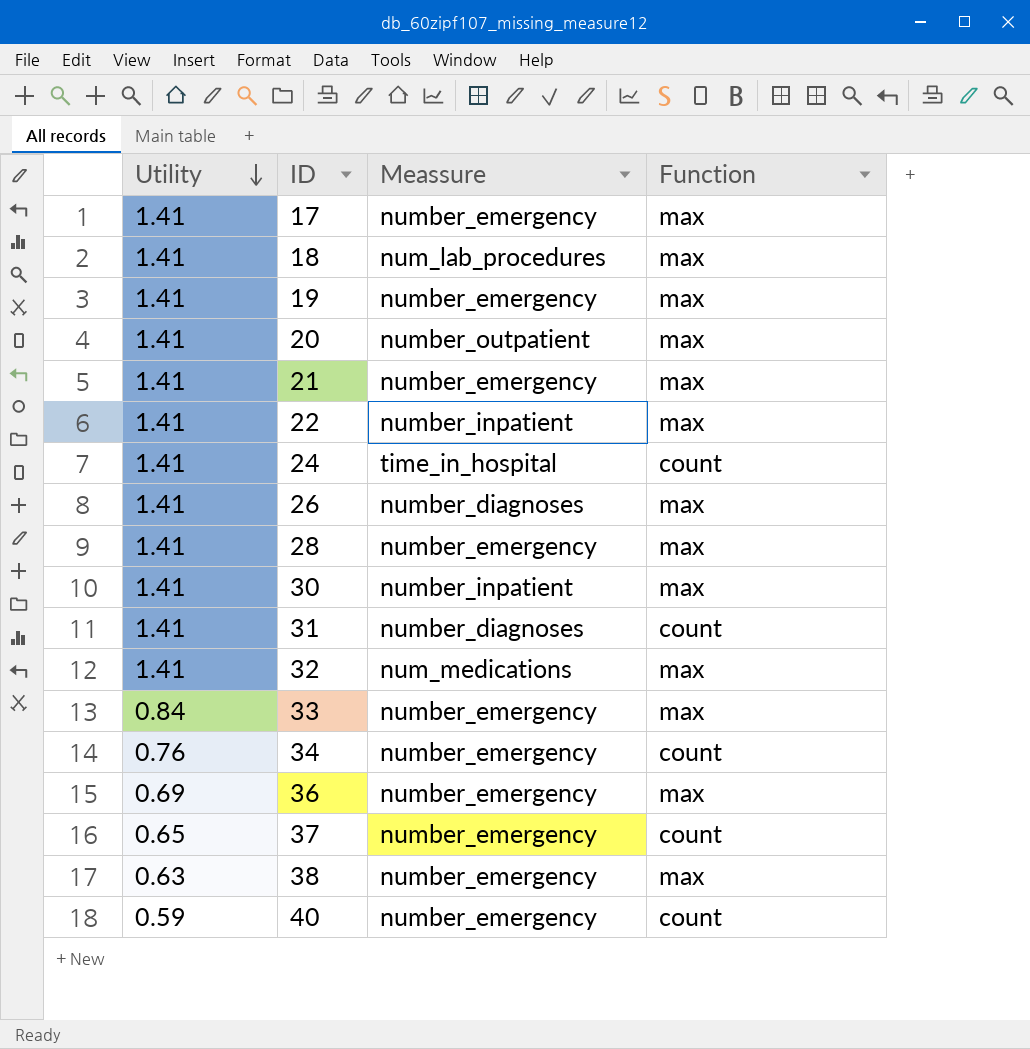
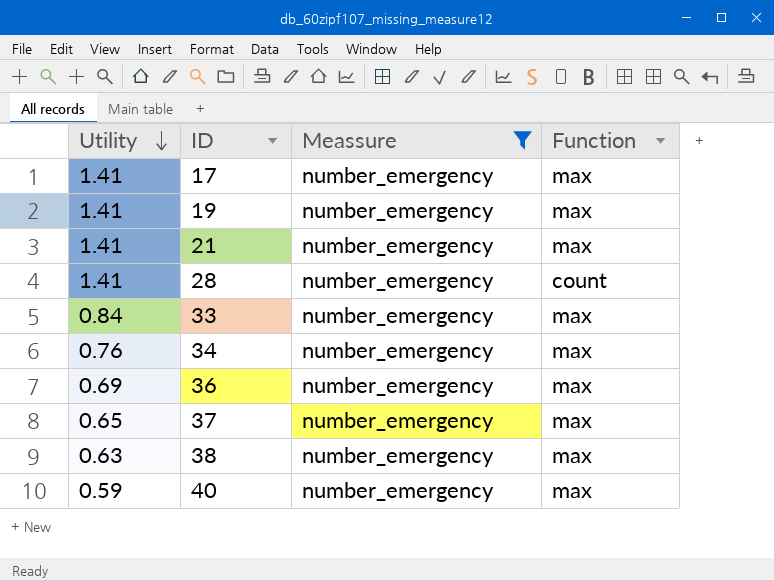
filter: none -> Meassure = number_emergency
28 | Function: max -> count
34 | Function: count -> max
37 | Function: count -> max
40 | Function: count -> max

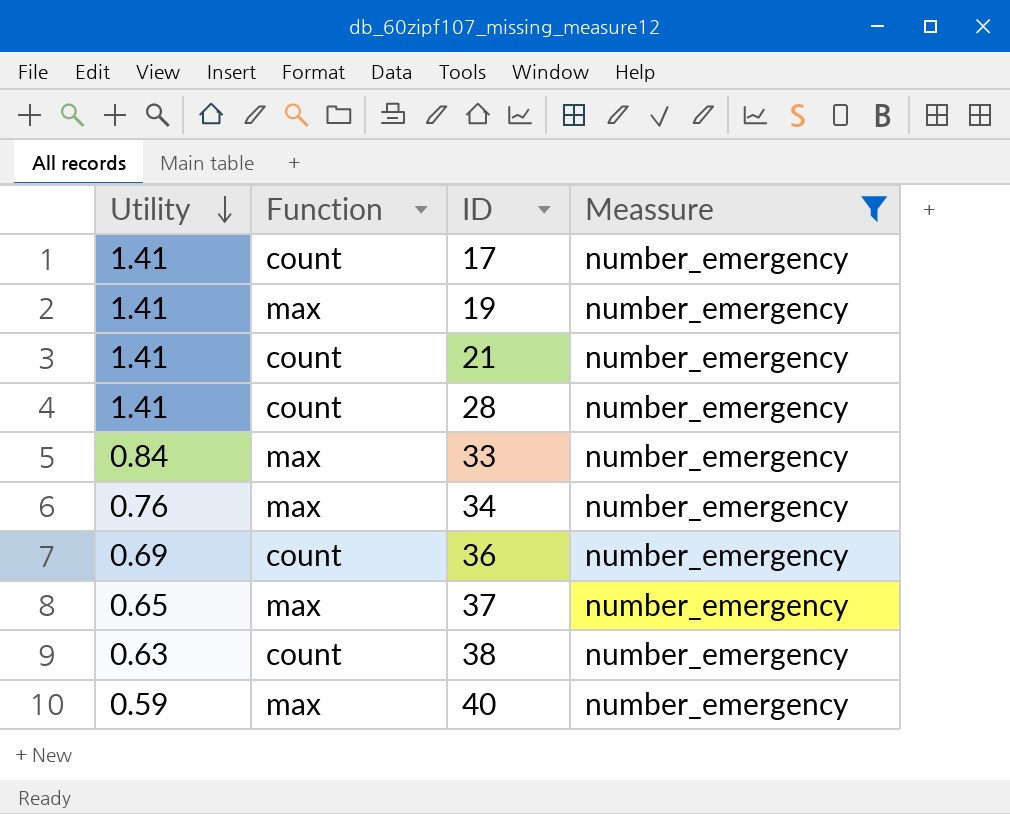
column Function | position: 4 -> 2
17 | Function: max -> count
21 | Function: max -> count
36 | Function: max -> count
38 | Function: max -> count

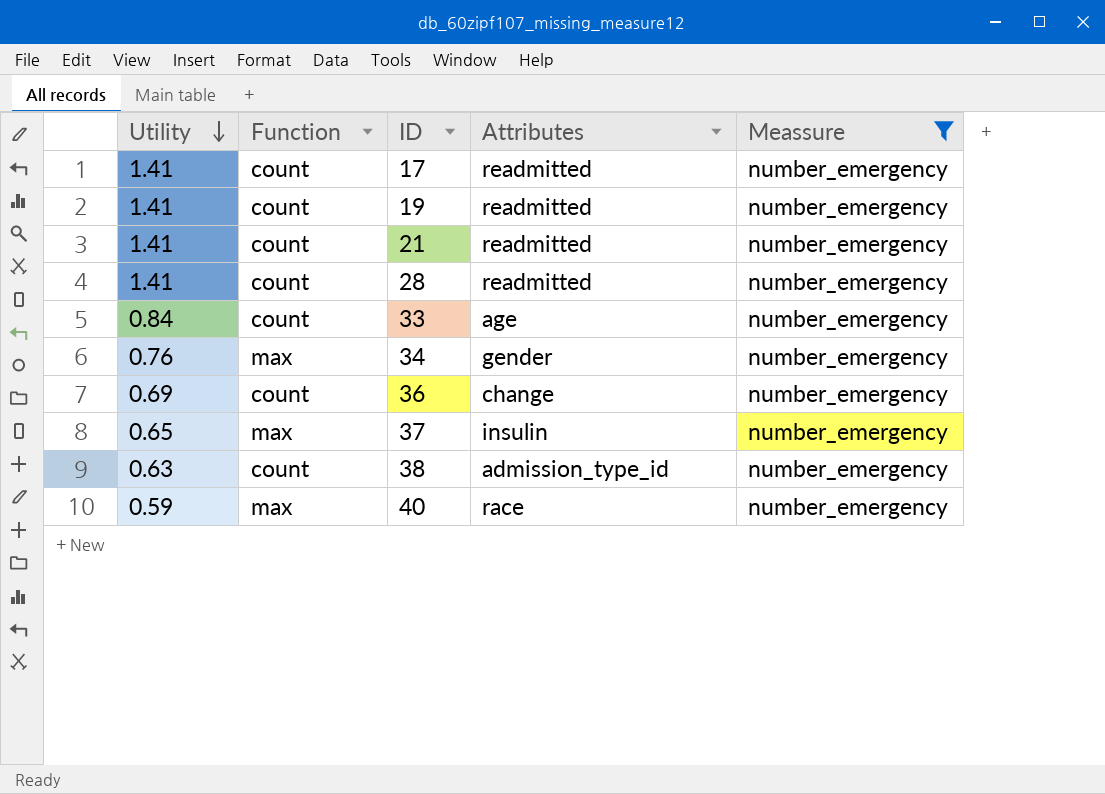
column Attributes | position: none -> 4
19 | Function: max -> count
33 | Function: max -> count

